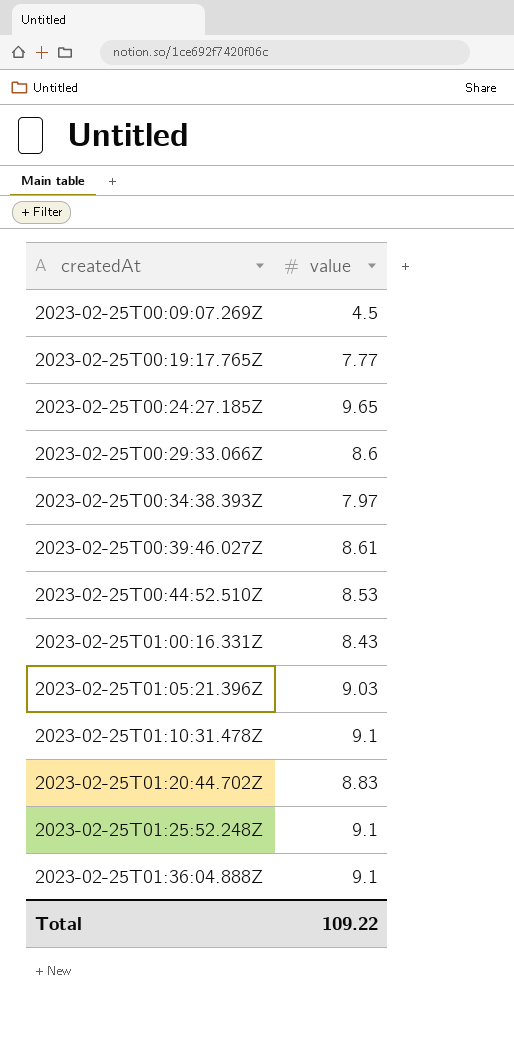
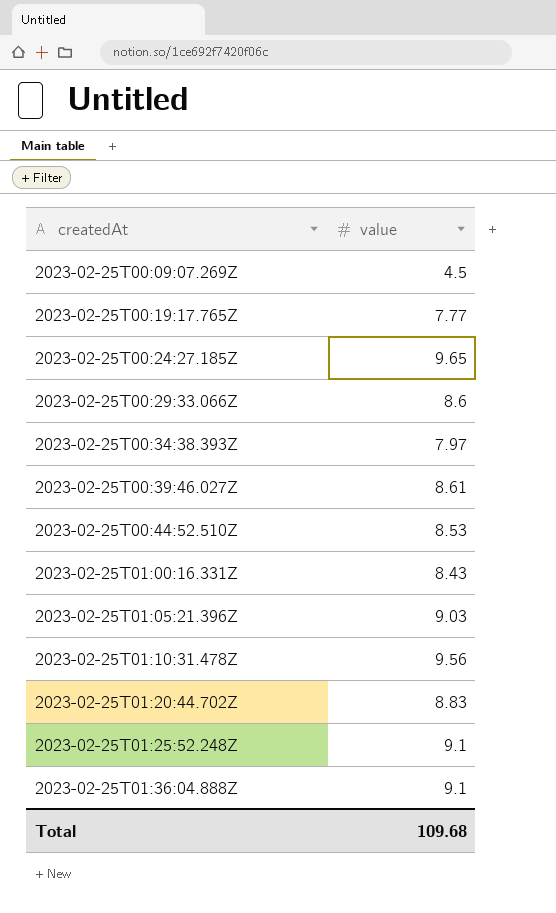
2023-02-25T01:10:31.478Z | value: 9.1 -> 9.56
Total | value: 109.22 -> 109.68

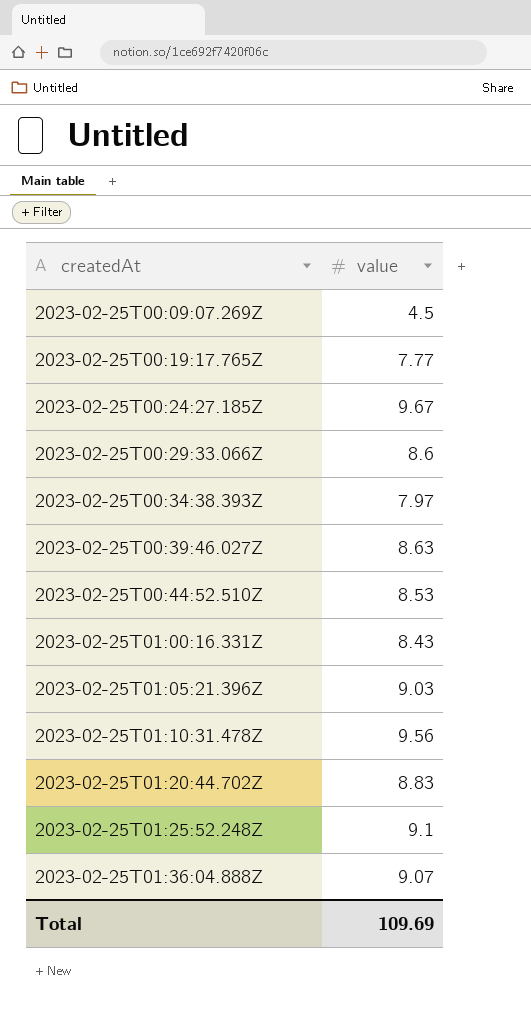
2023-02-25T00:24:27.185Z | value: 9.65 -> 9.67
2023-02-25T00:39:46.027Z | value: 8.61 -> 8.63
2023-02-25T01:36:04.888Z | value: 9.1 -> 9.07
Total | value: 109.68 -> 109.69

